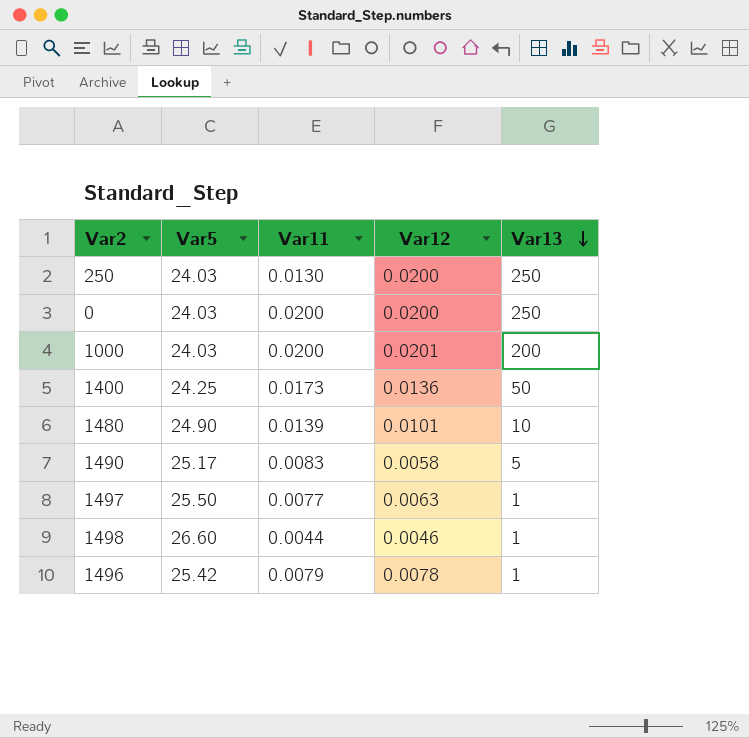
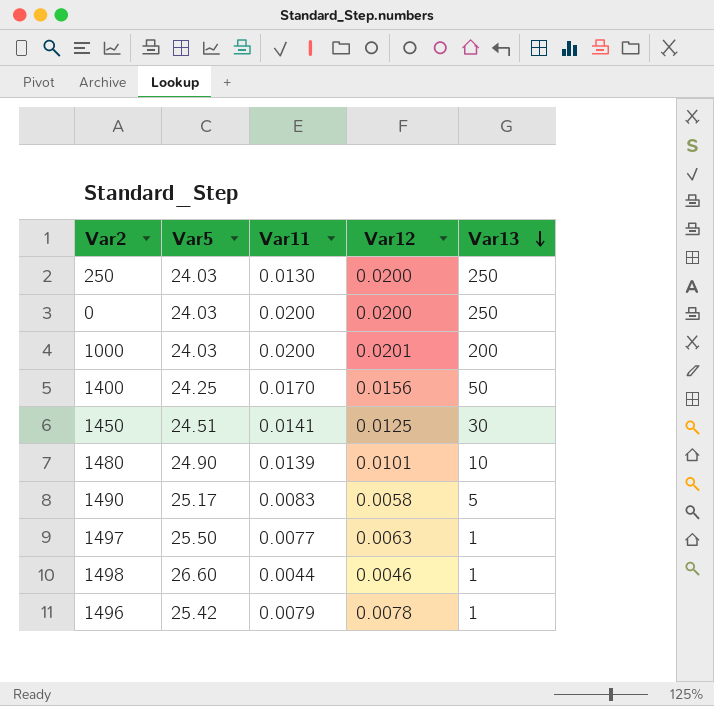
1400 | Var11: 0.0173 -> 0.0170
1400 | Var12: 0.0136 -> 0.0156
row 1450: none -> 24.51 | 0.0141 | 0.0125 | 30

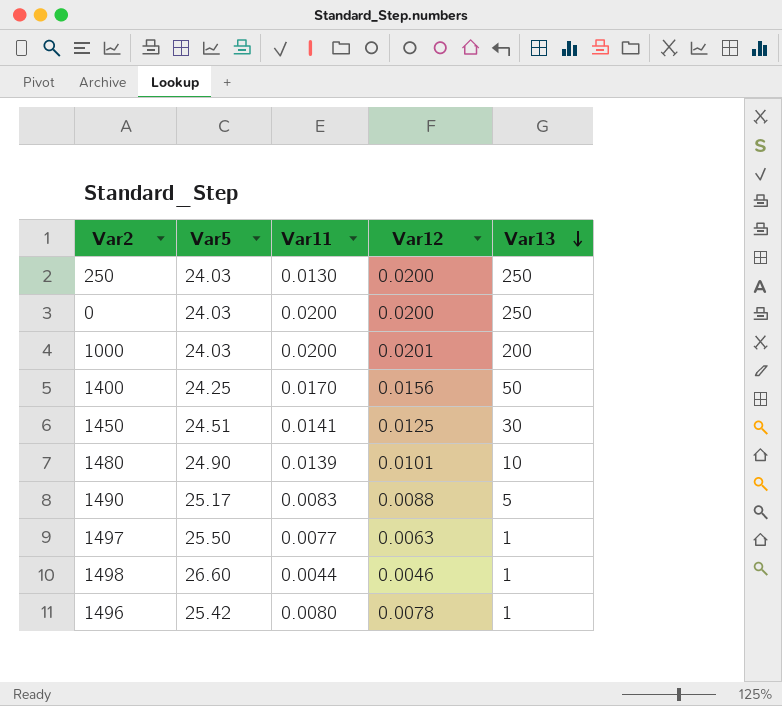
1490 | Var12: 0.0058 -> 0.0088
1496 | Var11: 0.0079 -> 0.0080

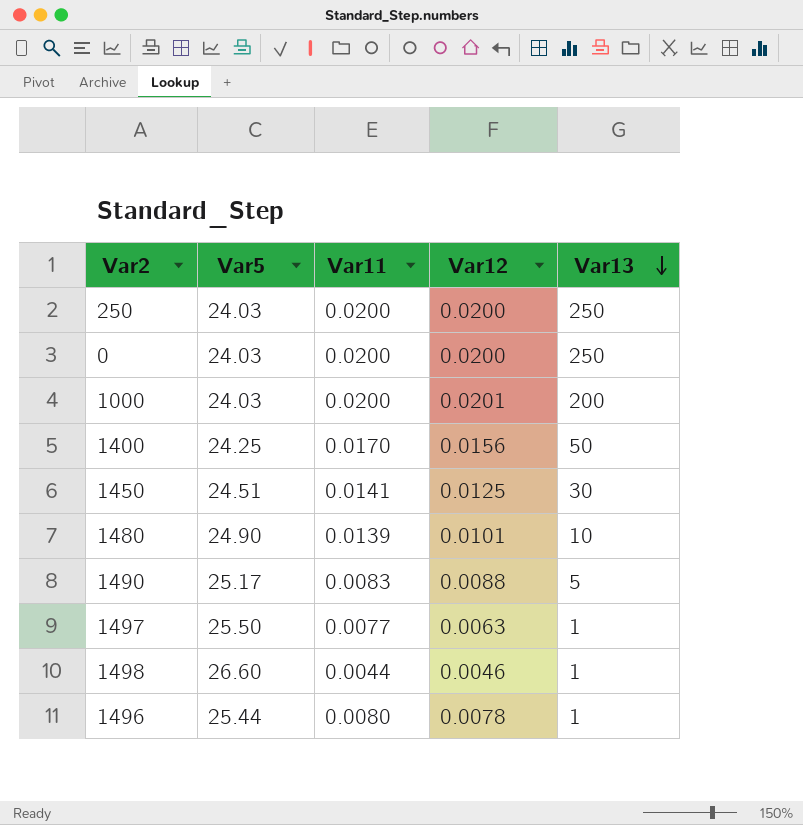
250 | Var11: 0.0130 -> 0.0200
1496 | Var5: 25.42 -> 25.44

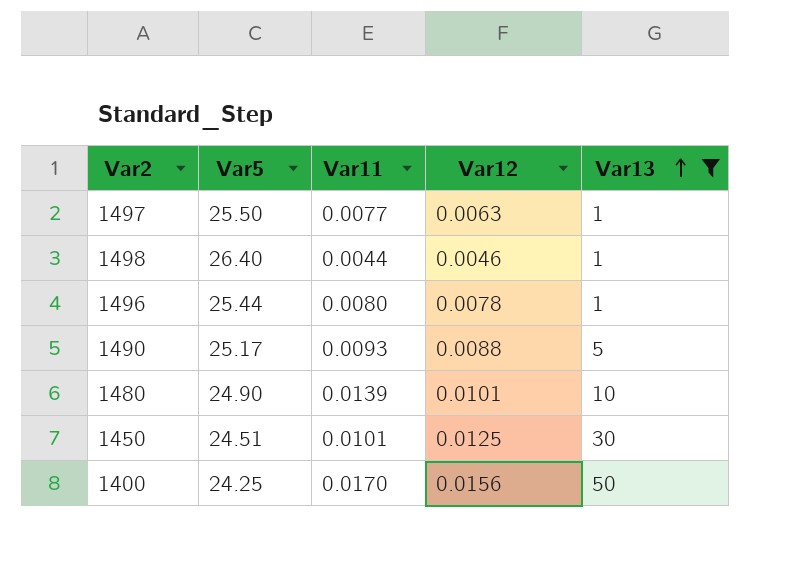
filter: none -> Var13 <= 50
row order: Var13 descending -> Var13 ascending
1498 | Var5: 26.60 -> 26.40
1490 | Var11: 0.0083 -> 0.0093
1450 | Var11: 0.0141 -> 0.0101

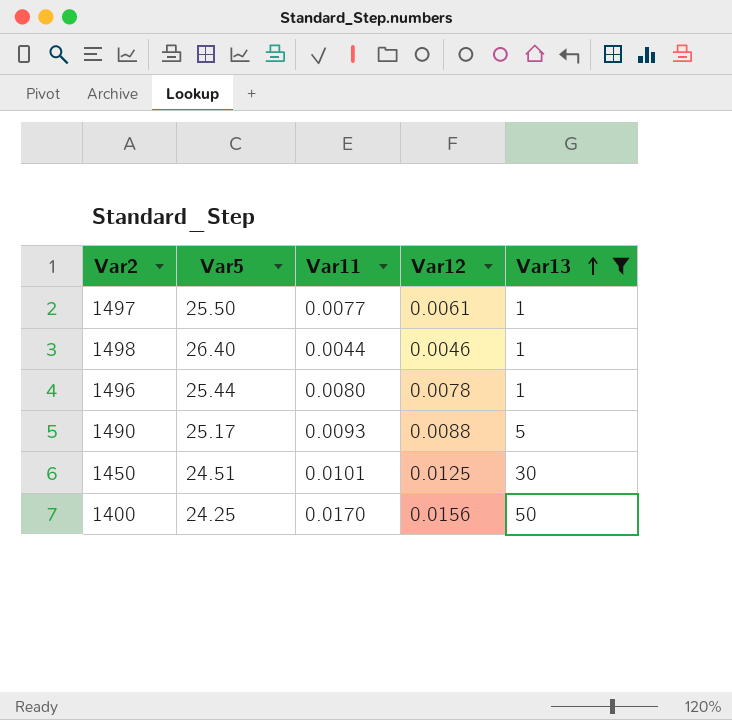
row 1480: 24.90 | 0.0139 | 0.0101 | 10 -> none
1497 | Var12: 0.0063 -> 0.0061

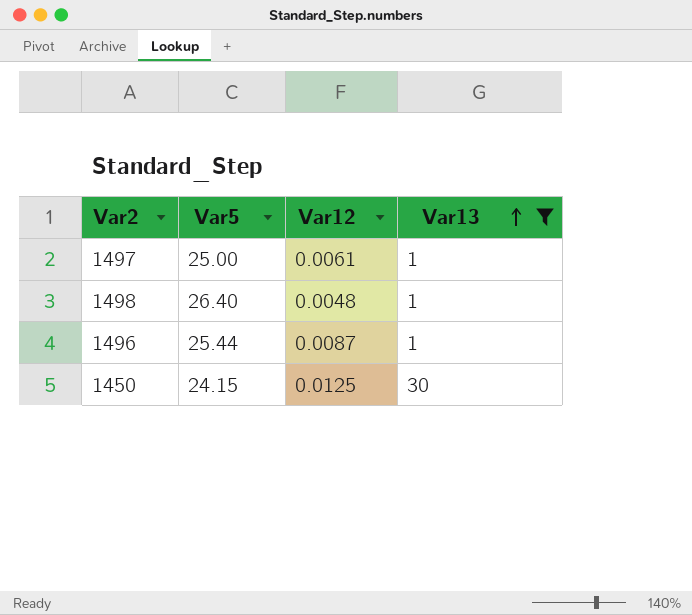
column Var11 | position: 3 -> none
row 1490: 25.17 | 0.0093 | 0.0088 | 5 -> none
row 1400: 24.25 | 0.0170 | 0.0156 | 50 -> none
1497 | Var5: 25.50 -> 25.00
1498 | Var12: 0.0046 -> 0.0048
1496 | Var12: 0.0078 -> 0.0087
1450 | Var5: 24.51 -> 24.15

